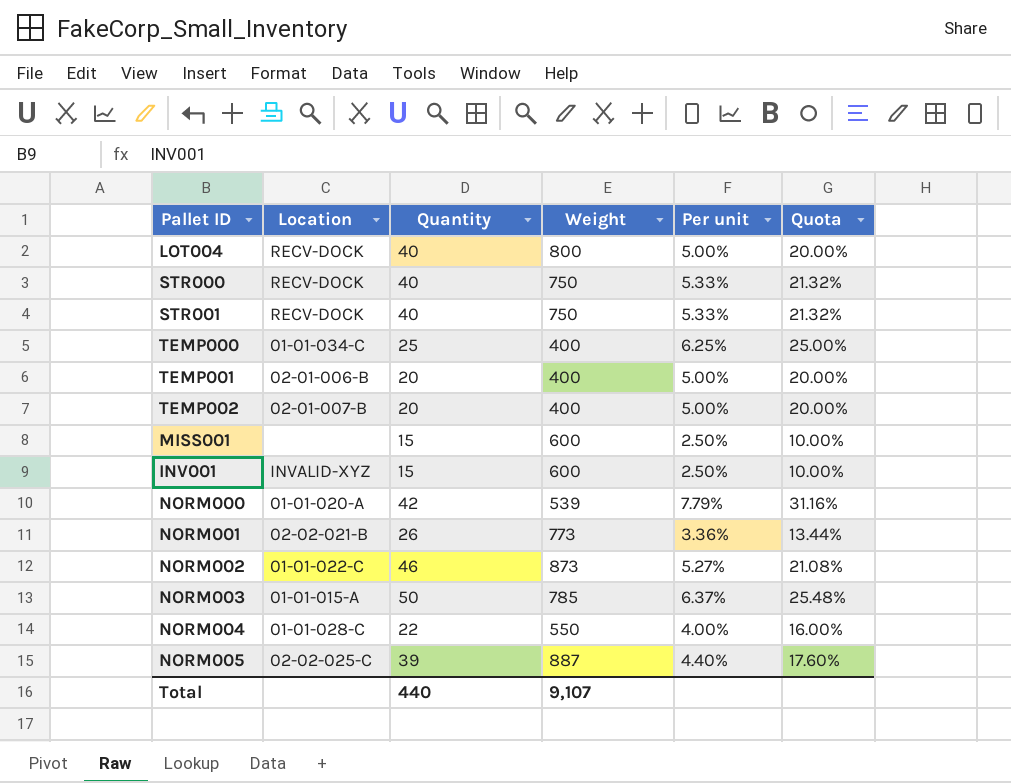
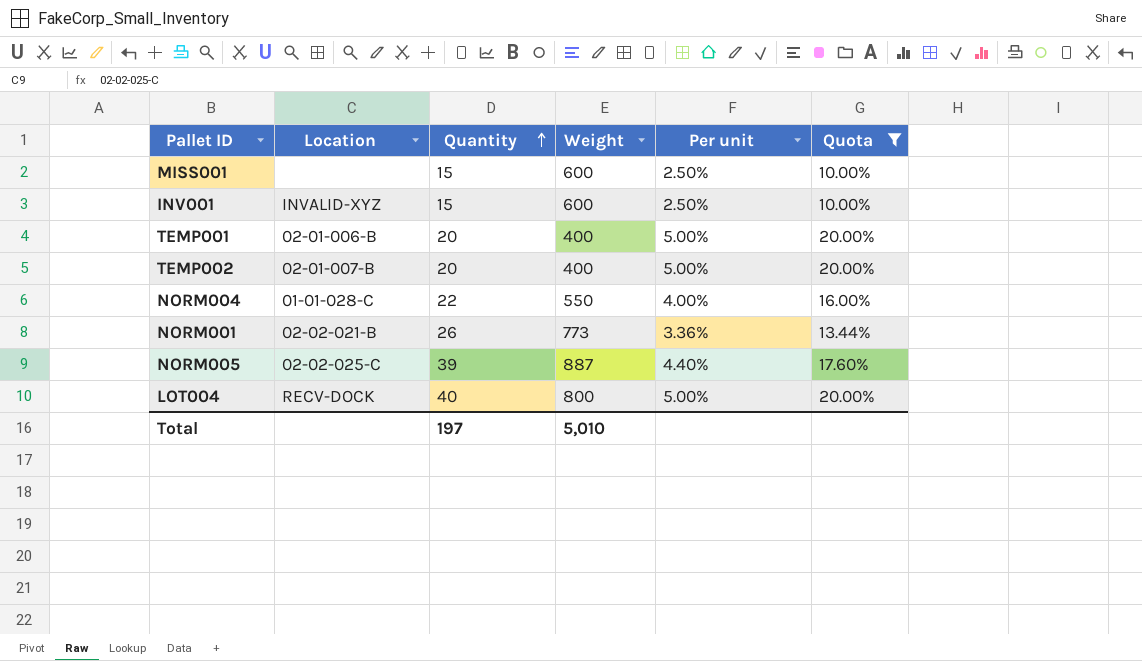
filter: none -> Quota <= 20.00%
row order: none -> Quantity ascending
Total | Quantity: 440 -> 197
Total | Weight: 9,107 -> 5,010

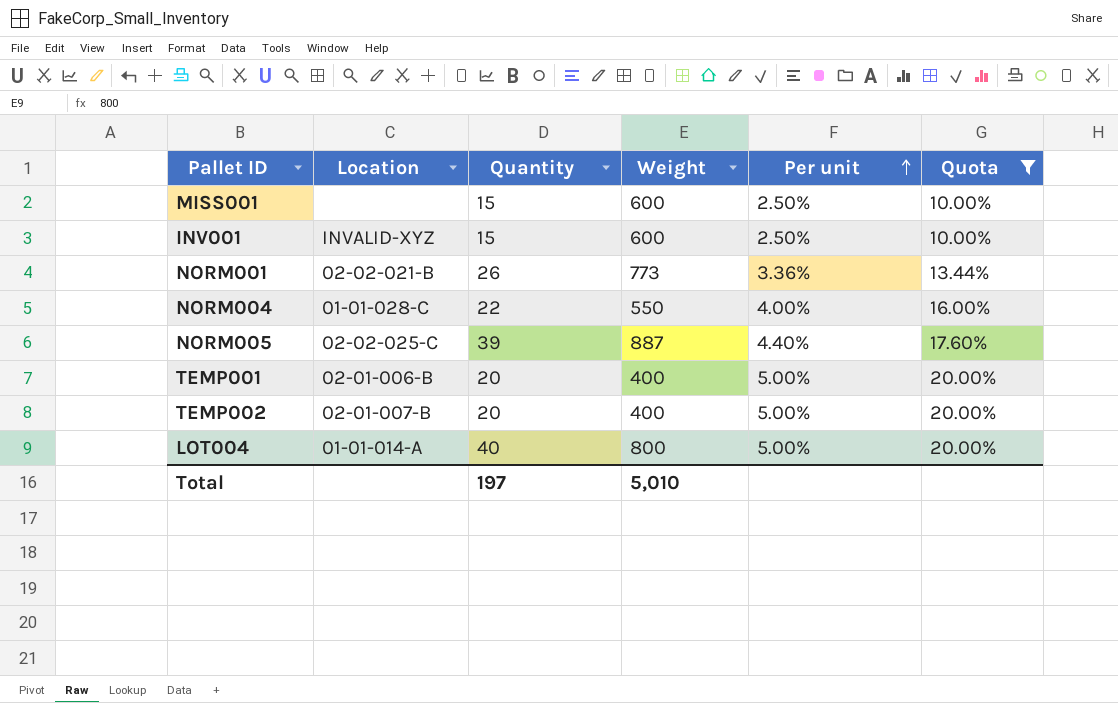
row order: Quantity ascending -> Per unit ascending
LOT004 | Location: RECV-DOCK -> 01-01-014-A

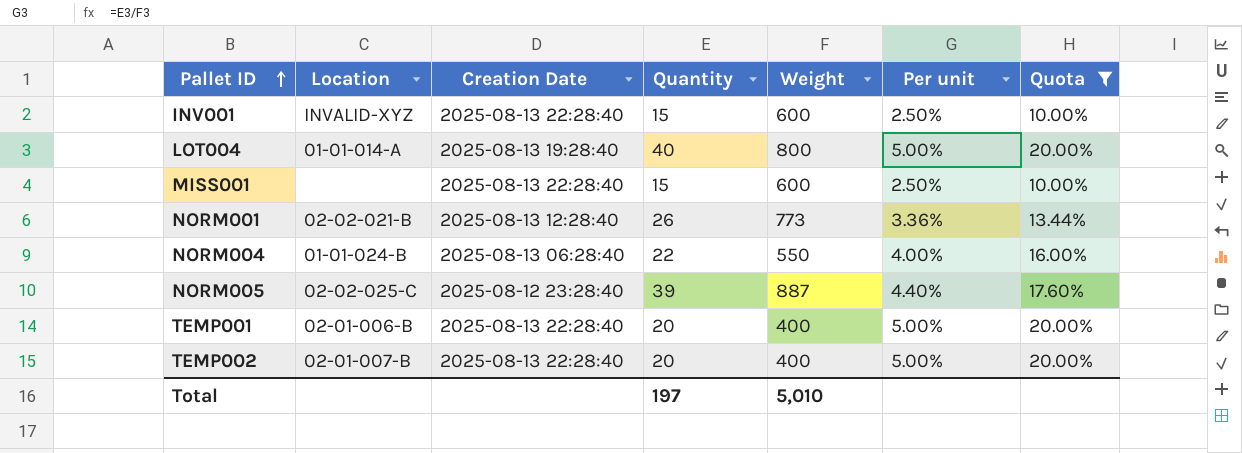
row order: Per unit ascending -> Pallet ID ascending
column Creation Date | position: none -> 3
NORM004 | Location: 01-01-028-C -> 01-01-024-B

